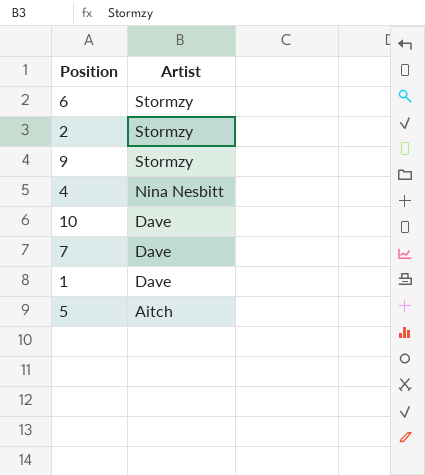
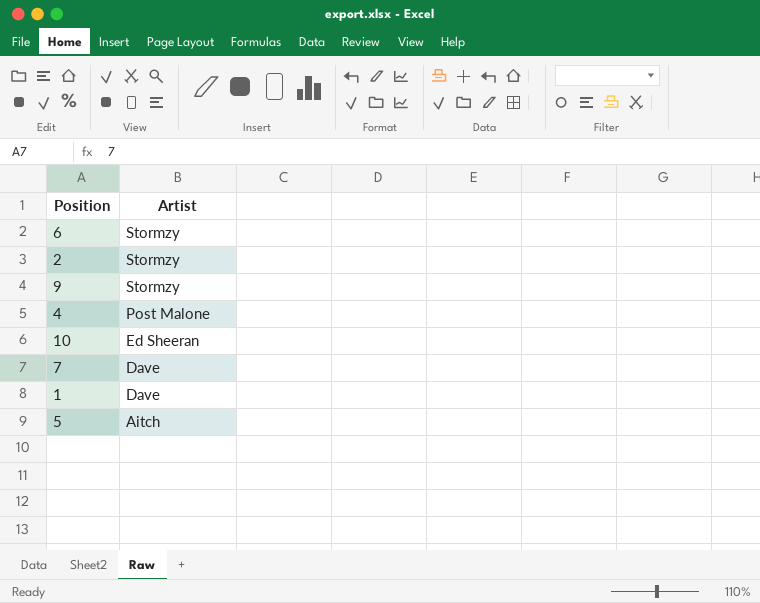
4 | Artist: Nina Nesbitt -> Post Malone
10 | Artist: Dave -> Ed Sheeran

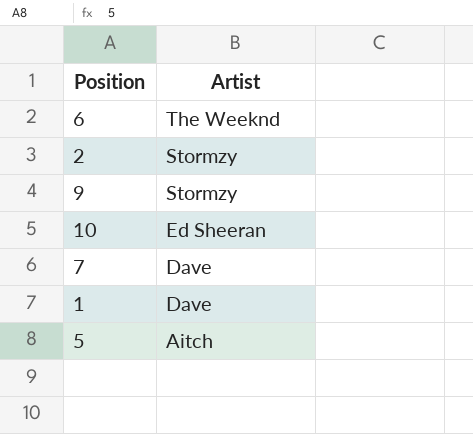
row 4: Post Malone -> none
6 | Artist: Stormzy -> The Weeknd

